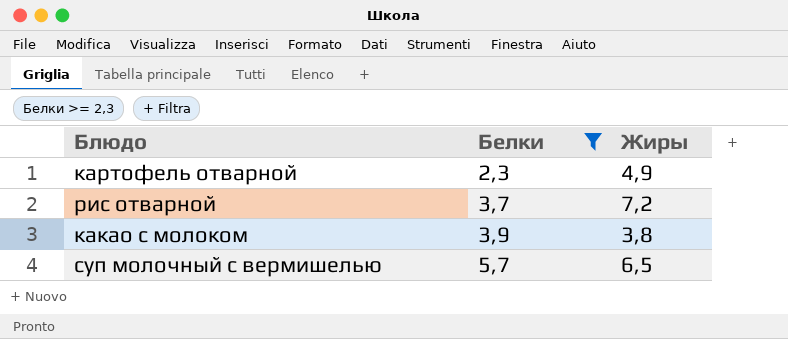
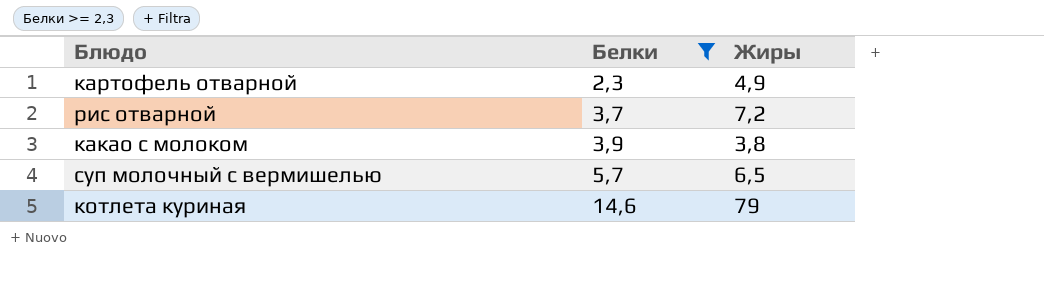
row котлета куриная: none -> 14,6 | 79

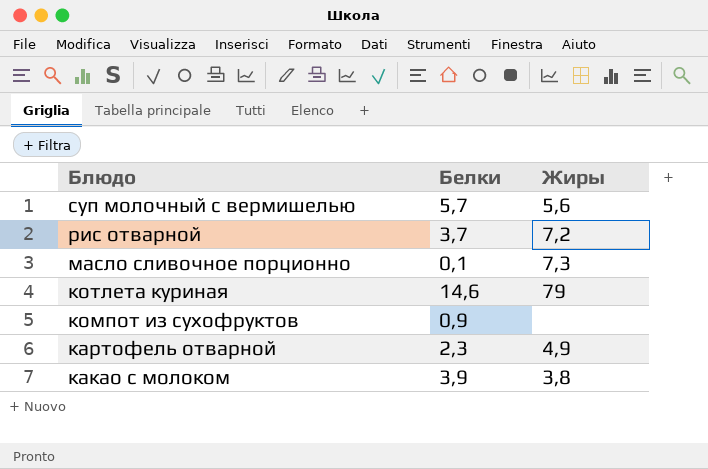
filter: Белки >= 2,3 -> none
row order: Белки ascending -> Блюдо descending
суп молочный с вермишелью | Жиры: 6,5 -> 5,6

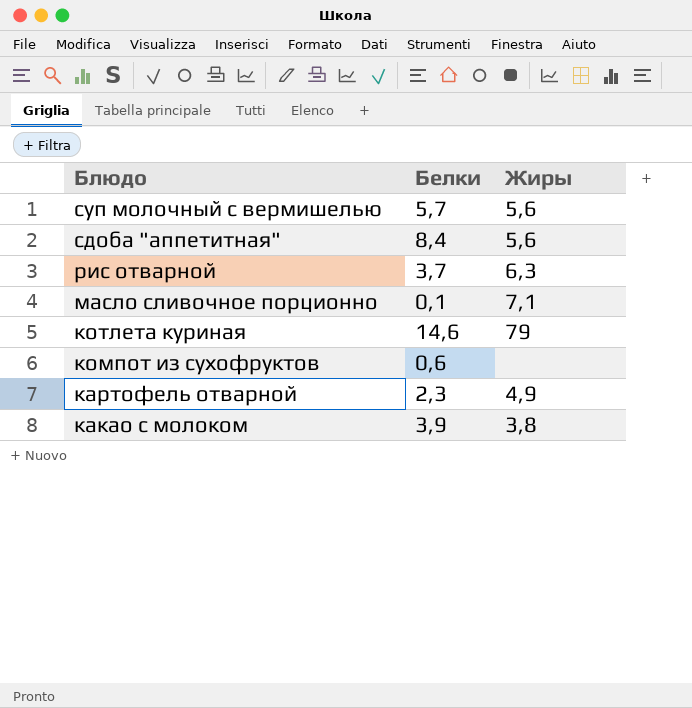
row сдоба "аппетитная": none -> 8,4 | 5,6
рис отварной | Жиры: 7,2 -> 6,3
масло сливочное порционно | Жиры: 7,3 -> 7,1
компот из сухофруктов | Белки: 0,9 -> 0,6

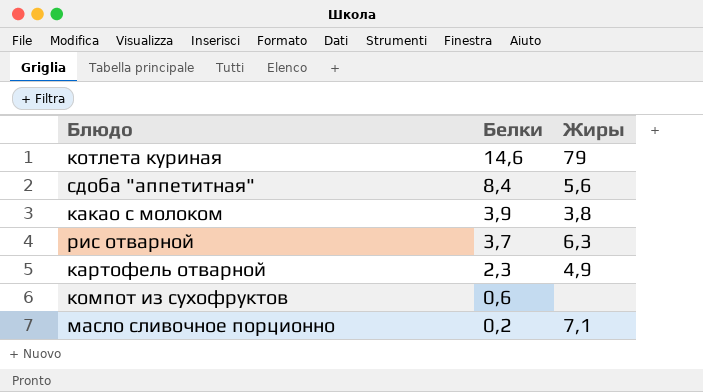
row order: Блюдо descending -> Белки descending
row суп молочный с вермишелью: 5,7 | 5,6 -> none
масло сливочное порционно | Белки: 0,1 -> 0,2

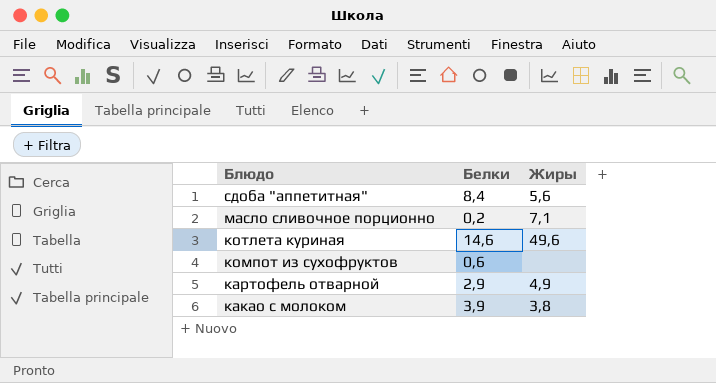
row order: Белки descending -> Блюдо descending
row рис отварной: 3,7 | 6,3 -> none
котлета куриная | Жиры: 79 -> 49,6
картофель отварной | Белки: 2,3 -> 2,9

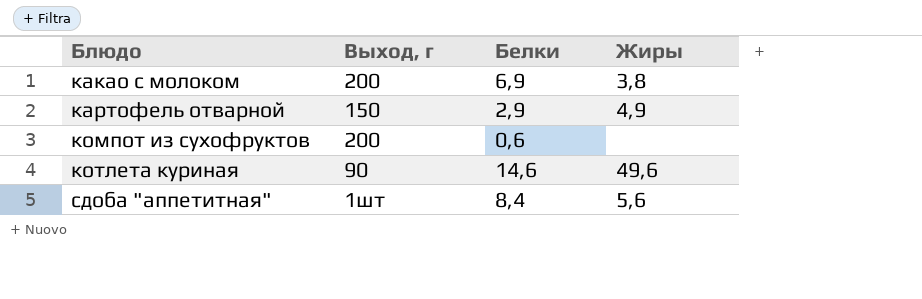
row order: Блюдо descending -> Блюдо ascending
column Выход, г | position: none -> 2
row масло сливочное порционно: 0,2 | 7,1 -> none
какао с молоком | Белки: 3,9 -> 6,9

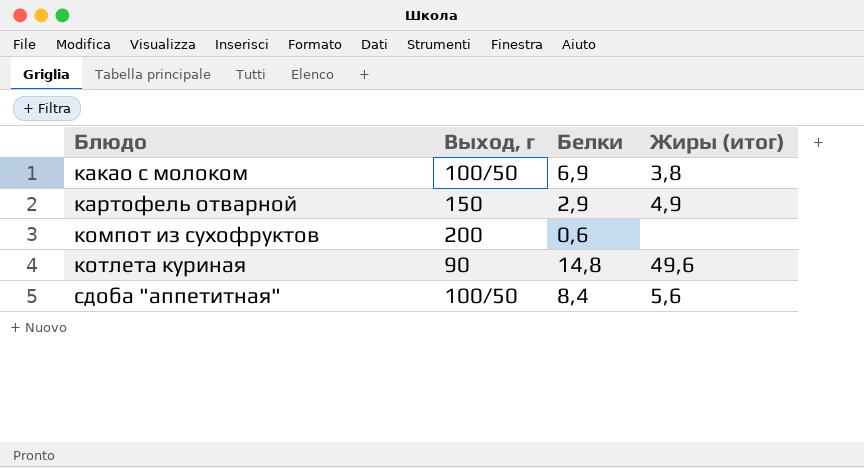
column name: Жиры -> Жиры (итог)
какао с молоком | Выход, г: 200 -> 100/50
котлета куриная | Белки: 14,6 -> 14,8
сдоба "аппетитная" | Выход, г: 1шт -> 100/50

